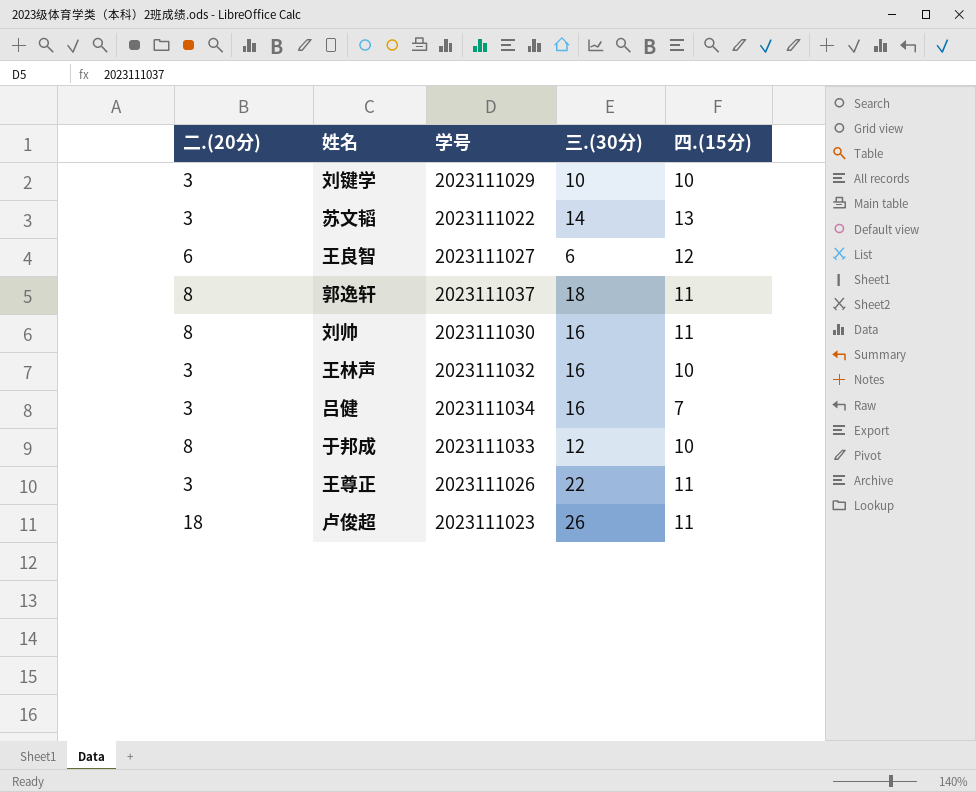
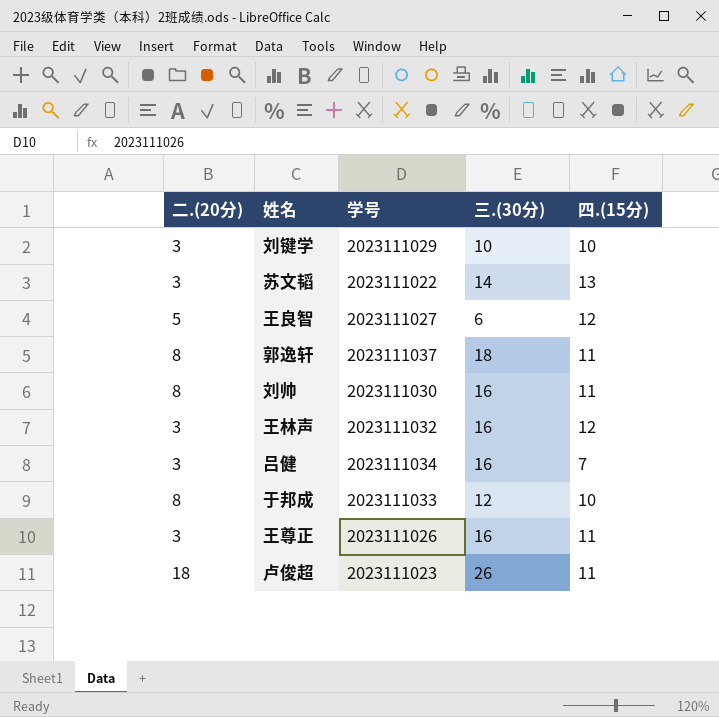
王良智 | 二.(20分): 6 -> 5
王林声 | 四.(15分): 10 -> 12
王尊正 | 三.(30分): 22 -> 16

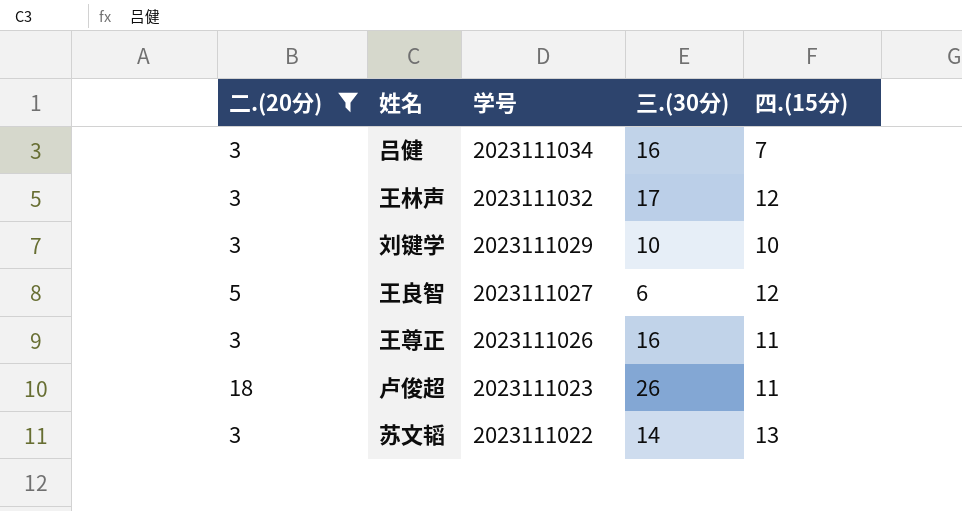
filter: none -> 二.(20分) != 8
row order: none -> 学号 descending
王林声 | 三.(30分): 16 -> 17

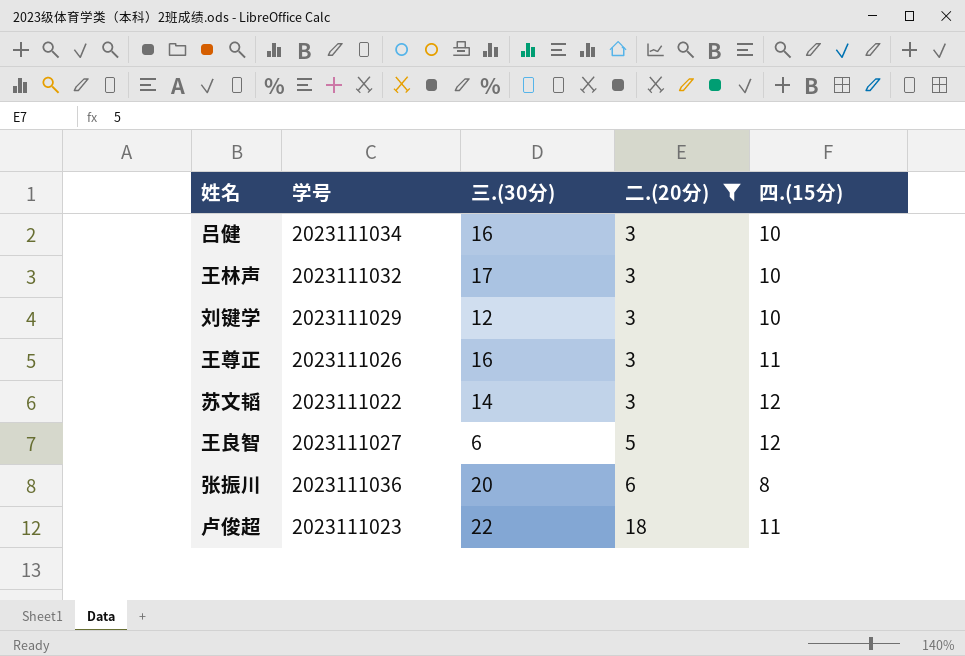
row order: 学号 descending -> 二.(20分) ascending
column 二.(20分) | position: 1 -> 4
吕健 | 四.(15分): 7 -> 10
王林声 | 四.(15分): 12 -> 10
刘键学 | 三.(30分): 10 -> 12
苏文韬 | 四.(15分): 13 -> 12
row 张振川: none -> 2023111036 | 20 | 6 | 8
卢俊超 | 三.(30分): 26 -> 22

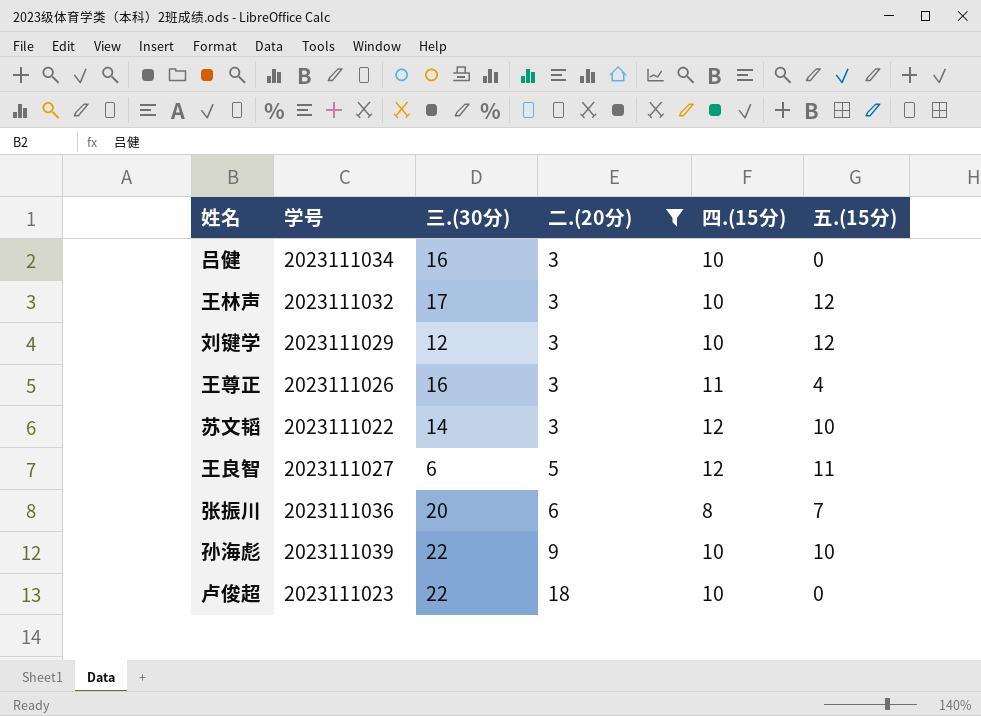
column 五.(15分) | position: none -> 6
row 孙海彪: none -> 2023111039 | 22 | 9 | 10 | 10
卢俊超 | 四.(15分): 11 -> 10

